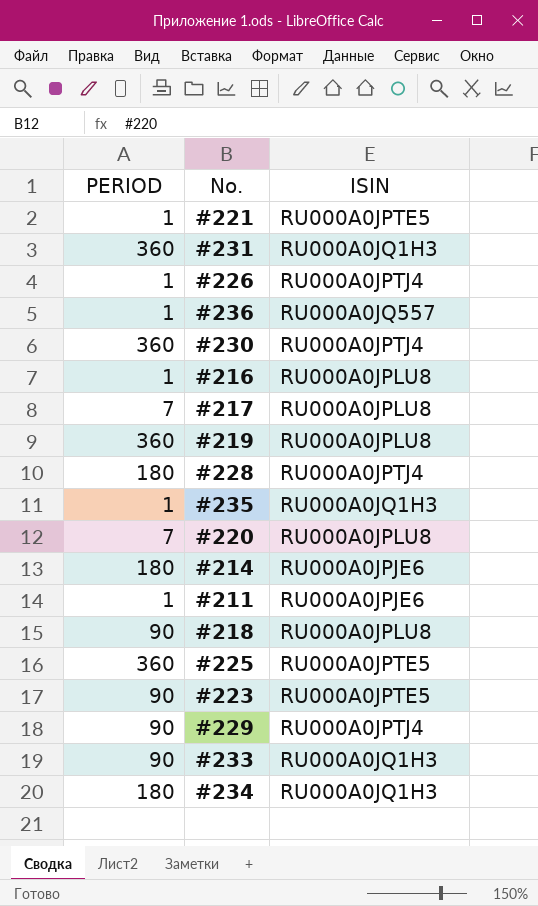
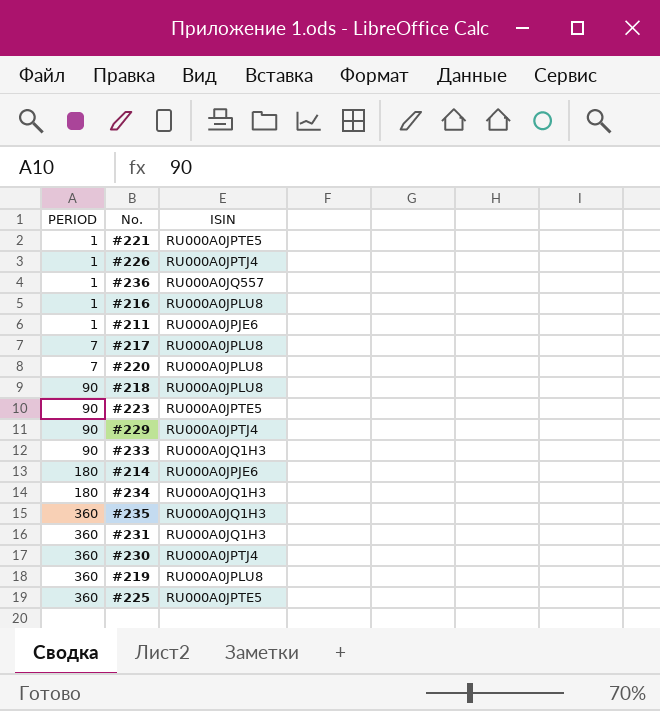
row order: none -> PERIOD ascending
row #228: 180 | RU000A0JPTJ4 -> none
#235 | PERIOD: 1 -> 360

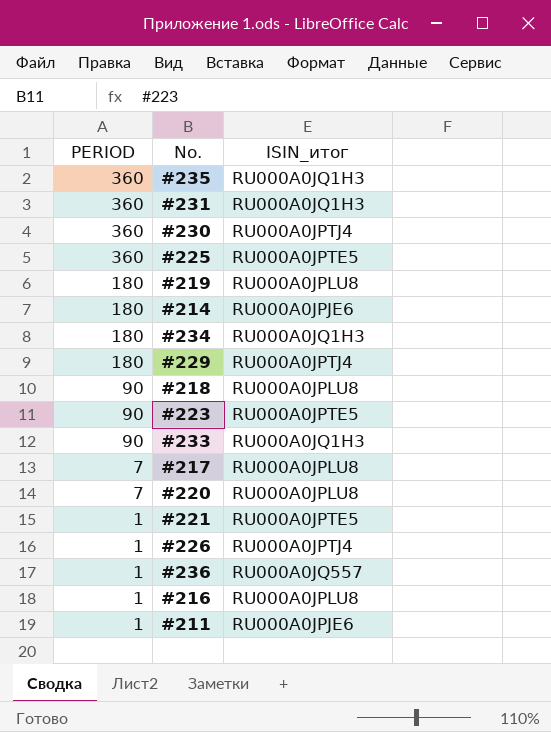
row order: PERIOD ascending -> PERIOD descending
column name: ISIN -> ISIN_итог
#219 | PERIOD: 360 -> 180
#229 | PERIOD: 90 -> 180

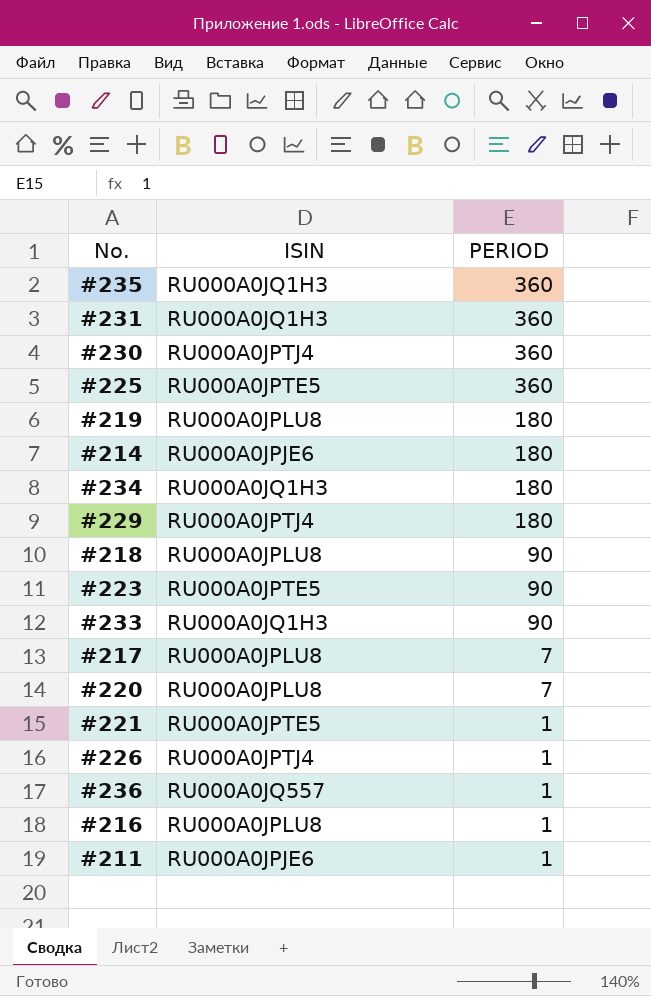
column name: ISIN_итог -> ISIN
column PERIOD | position: 1 -> 3

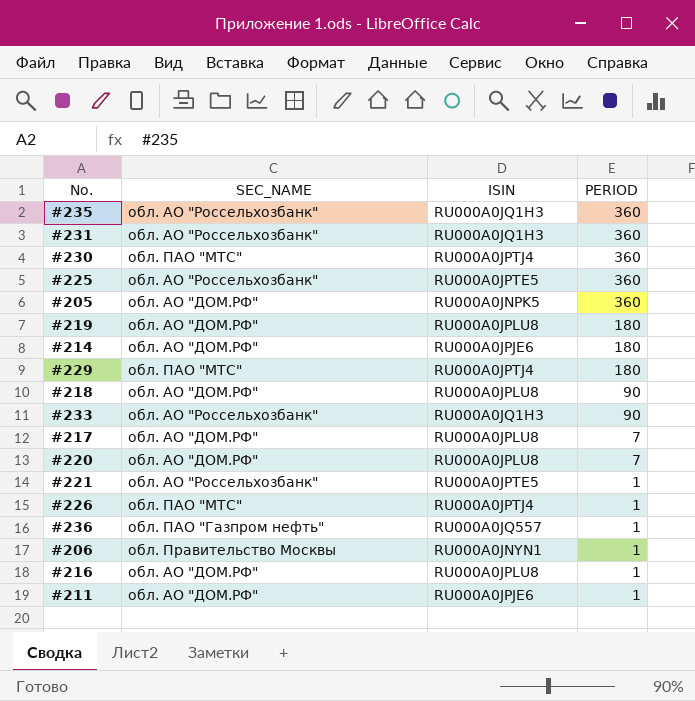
column SEC_NAME | position: none -> 2
row #234: RU000A0JQ1H3 | 180 -> none
row #223: RU000A0JPTE5 | 90 -> none
row #205: none -> обл. АО "ДОМ.РФ" | RU000A0JNPK5 | 360
row #206: none -> обл. Правительство Москвы | RU000A0JNYN1 | 1

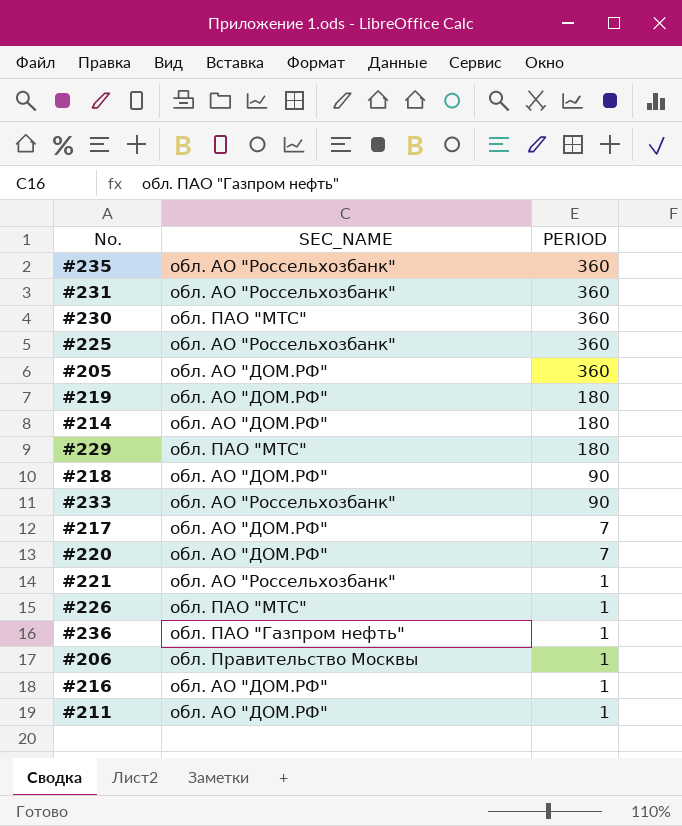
column ISIN | position: 3 -> none

